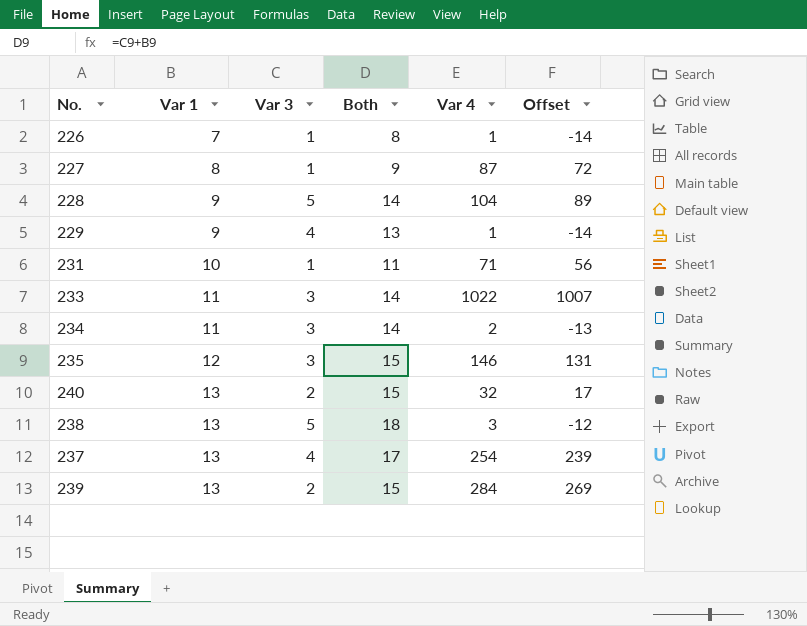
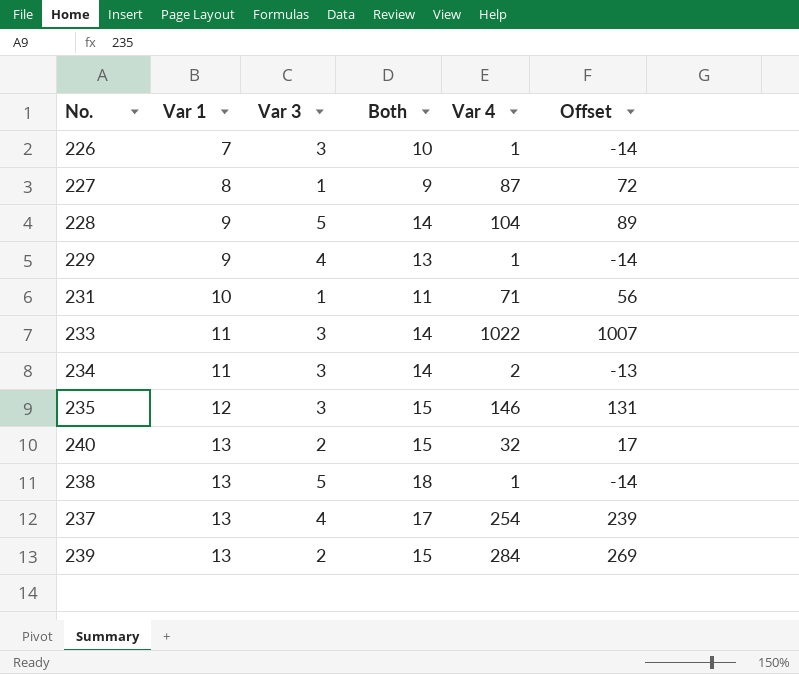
226 | Var 3: 1 -> 3
226 | Both: 8 -> 10
238 | Var 4: 3 -> 1
238 | Offset: -12 -> -14

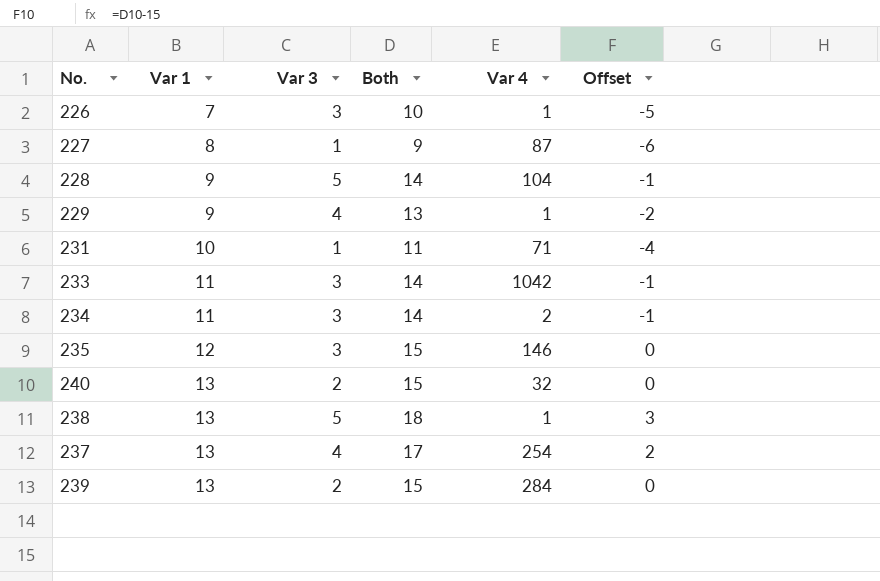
column Offset | formula: [Var 4] - 15 -> [Both] - 15
233 | Var 4: 1022 -> 1042

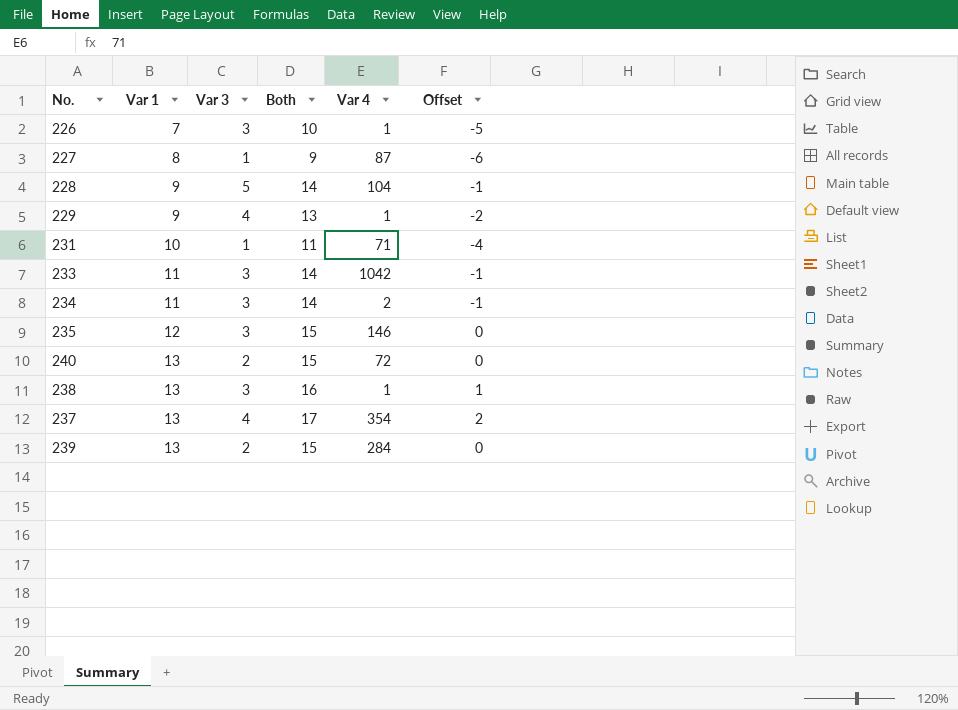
240 | Var 4: 32 -> 72
238 | Var 3: 5 -> 3
238 | Both: 18 -> 16
238 | Offset: 3 -> 1
237 | Var 4: 254 -> 354

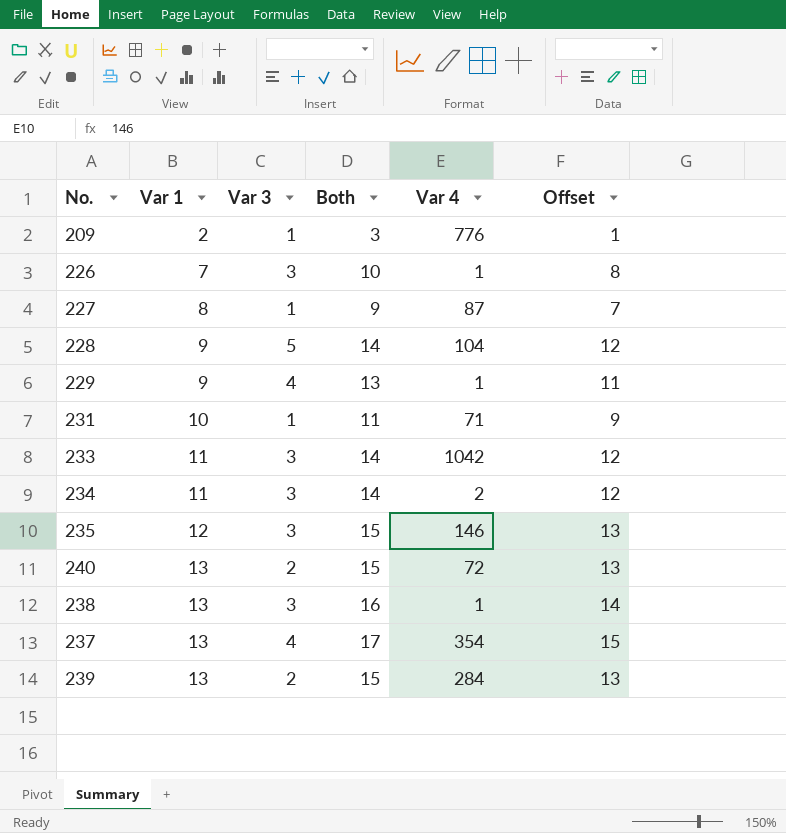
column Offset | formula: [Both] - 15 -> [Both] - 2
row 209: none -> 2 | 1 | 3 | 776 | 1

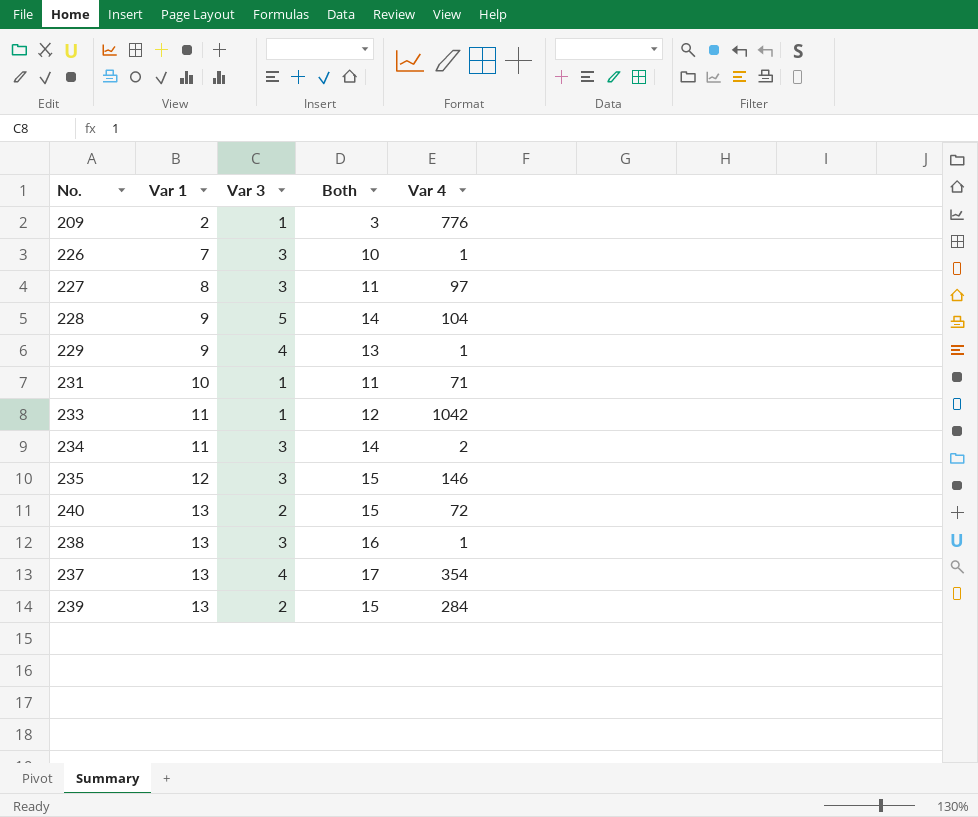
column Offset | formula: [Both] - 2 -> none
227 | Var 3: 1 -> 3
227 | Both: 9 -> 11
227 | Var 4: 87 -> 97
233 | Var 3: 3 -> 1
233 | Both: 14 -> 12

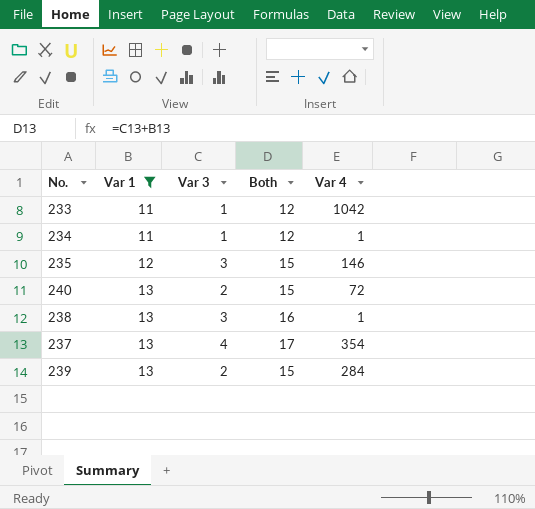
filter: none -> Var 1 >= 11
234 | Var 3: 3 -> 1
234 | Both: 14 -> 12
234 | Var 4: 2 -> 1

